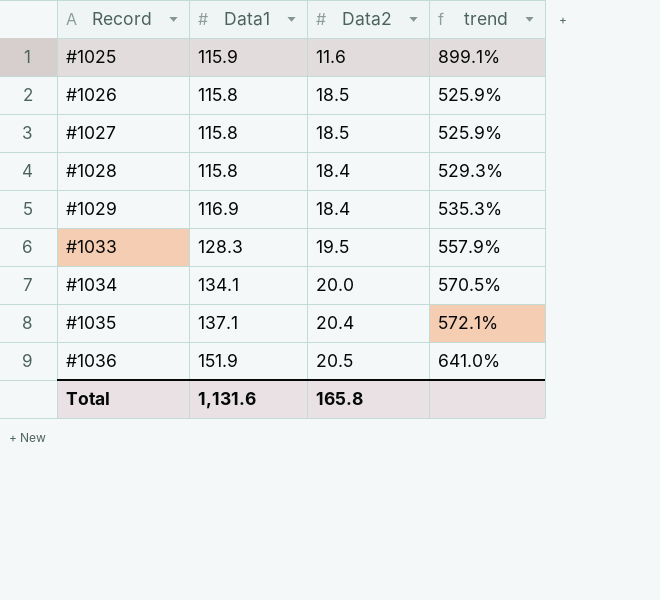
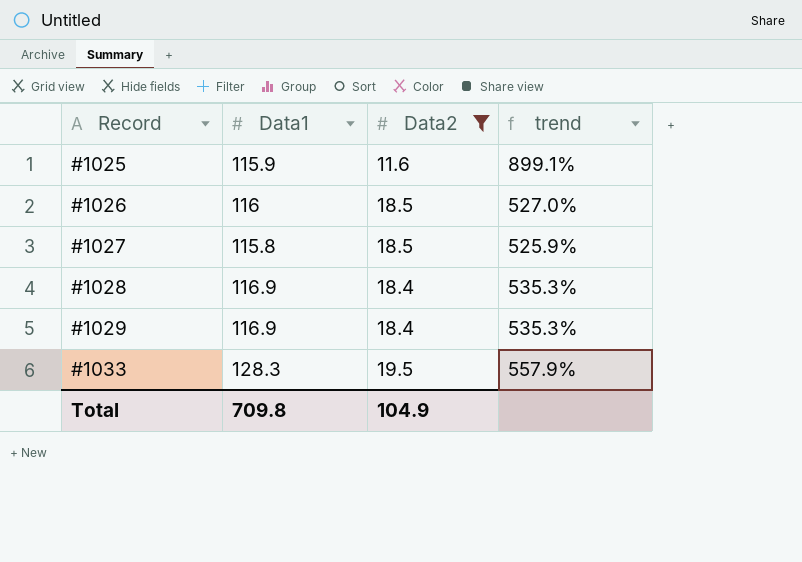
filter: none -> Data2 <= 19.5
#1026 | Data1: 115.8 -> 116
#1026 | trend: 525.9% -> 527.0%
#1028 | Data1: 115.8 -> 116.9
#1028 | trend: 529.3% -> 535.3%
Total | Data1: 1,131.6 -> 709.8
Total | Data2: 165.8 -> 104.9

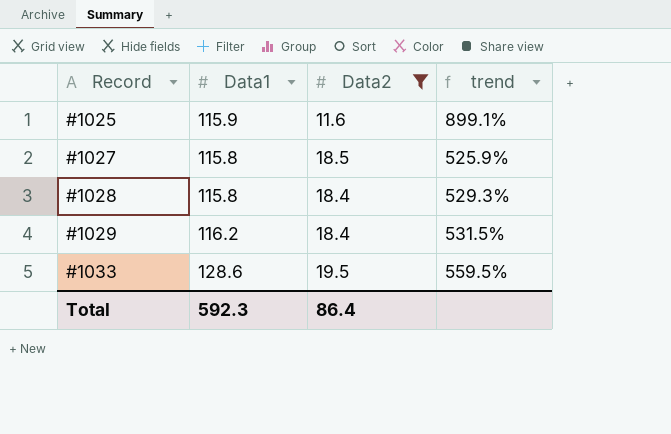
row #1026: 116 | 18.5 | 527.0% -> none
#1028 | Data1: 116.9 -> 115.8
#1028 | trend: 535.3% -> 529.3%
#1029 | Data1: 116.9 -> 116.2
#1029 | trend: 535.3% -> 531.5%
#1033 | Data1: 128.3 -> 128.6
#1033 | trend: 557.9% -> 559.5%
Total | Data1: 709.8 -> 592.3
Total | Data2: 104.9 -> 86.4

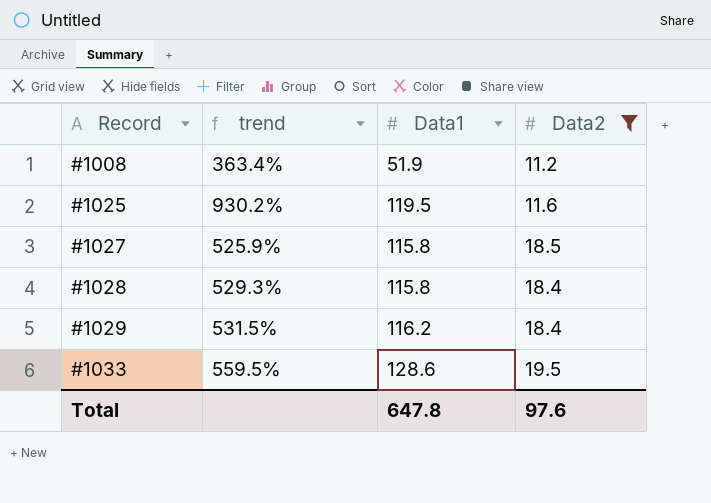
column trend | position: 4 -> 2
row #1008: none -> 363.4% | 51.9 | 11.2
#1025 | trend: 899.1% -> 930.2%
#1025 | Data1: 115.9 -> 119.5
Total | Data1: 592.3 -> 647.8
Total | Data2: 86.4 -> 97.6

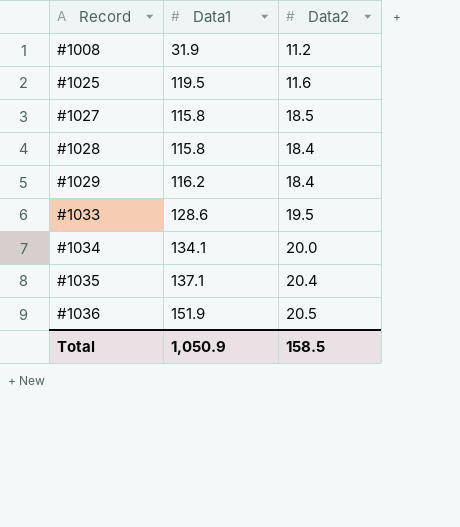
filter: Data2 <= 19.5 -> none
column trend | formula: ([Data1] - [Data2]) / [Data2] -> none
#1008 | Data1: 51.9 -> 31.9
Total | Data1: 647.8 -> 1,050.9
Total | Data2: 97.6 -> 158.5

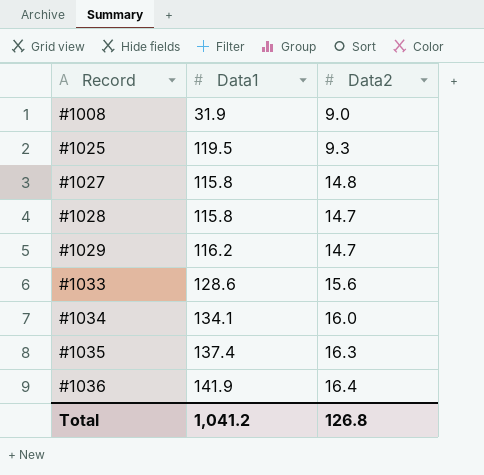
#1008 | Data2: 11.2 -> 9.0
#1025 | Data2: 11.6 -> 9.3
#1027 | Data2: 18.5 -> 14.8
#1028 | Data2: 18.4 -> 14.7
#1029 | Data2: 18.4 -> 14.7
#1033 | Data2: 19.5 -> 15.6
#1034 | Data2: 20.0 -> 16.0
#1035 | Data1: 137.1 -> 137.4
#1035 | Data2: 20.4 -> 16.3
#1036 | Data1: 151.9 -> 141.9
#1036 | Data2: 20.5 -> 16.4
Total | Data1: 1,050.9 -> 1,041.2
Total | Data2: 158.5 -> 126.8

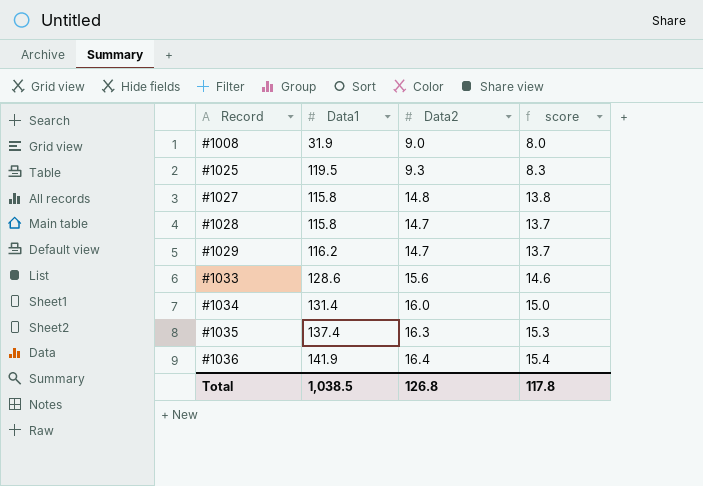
column score | formula: none -> [Data2] - 1
#1034 | Data1: 134.1 -> 131.4
Total | Data1: 1,041.2 -> 1,038.5

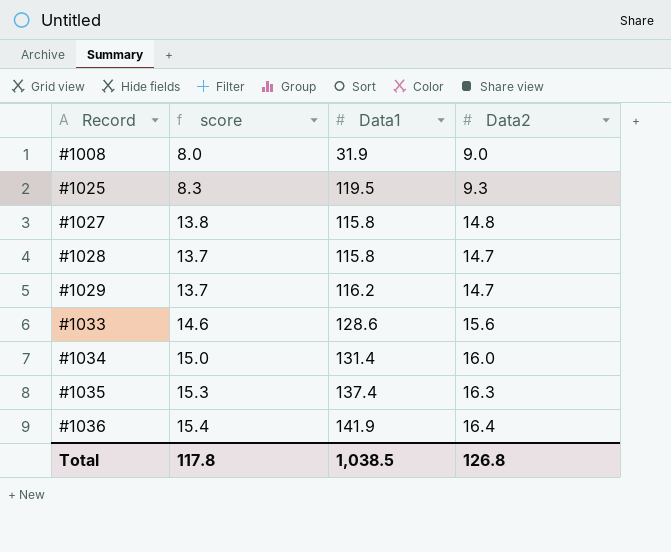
column score | position: 4 -> 2

